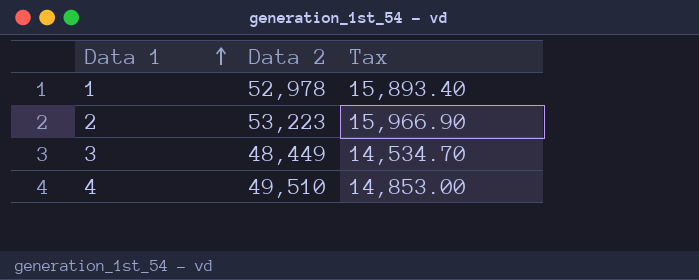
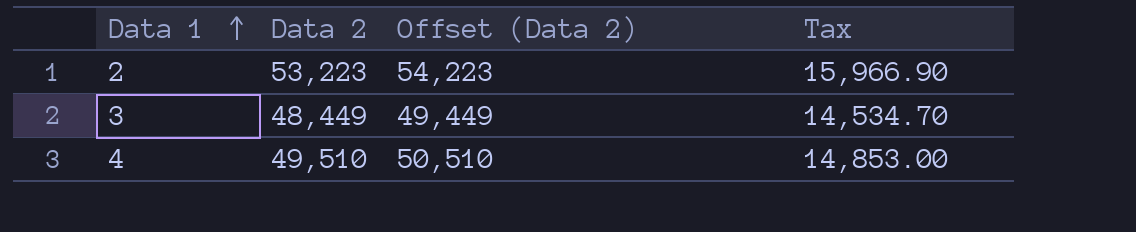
column Offset (Data 2) | formula: none -> [Data 2] + 1000
row 1: 52,978 | 15,893.40 -> none

